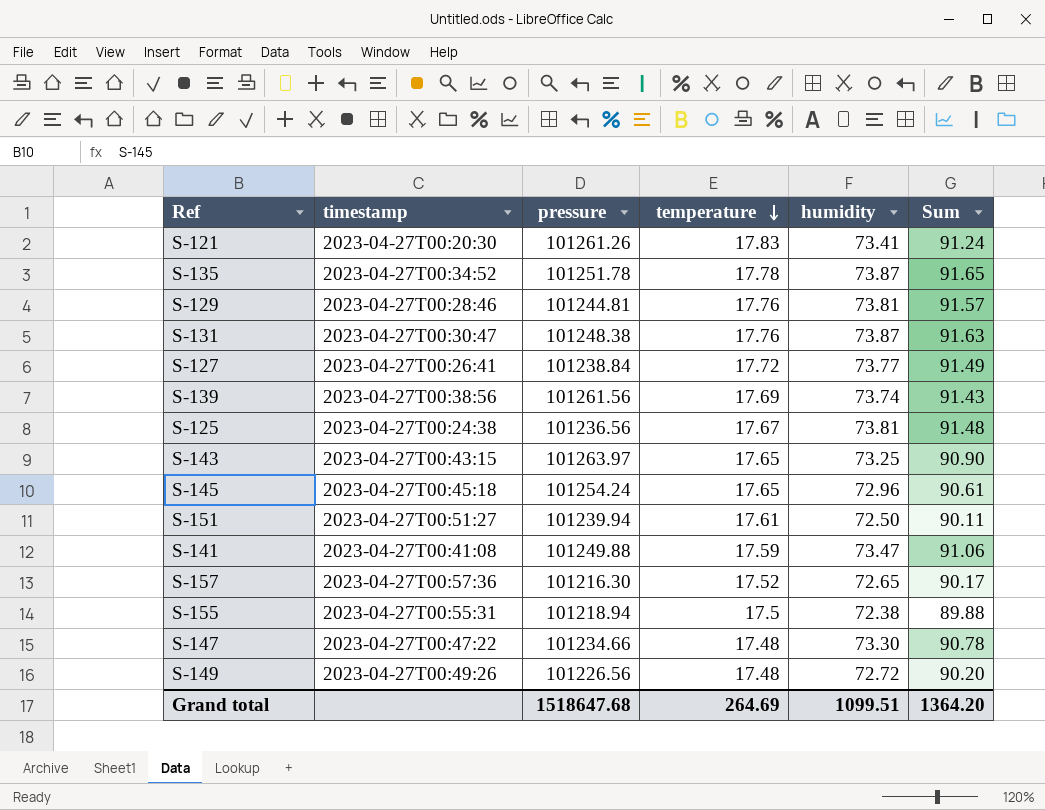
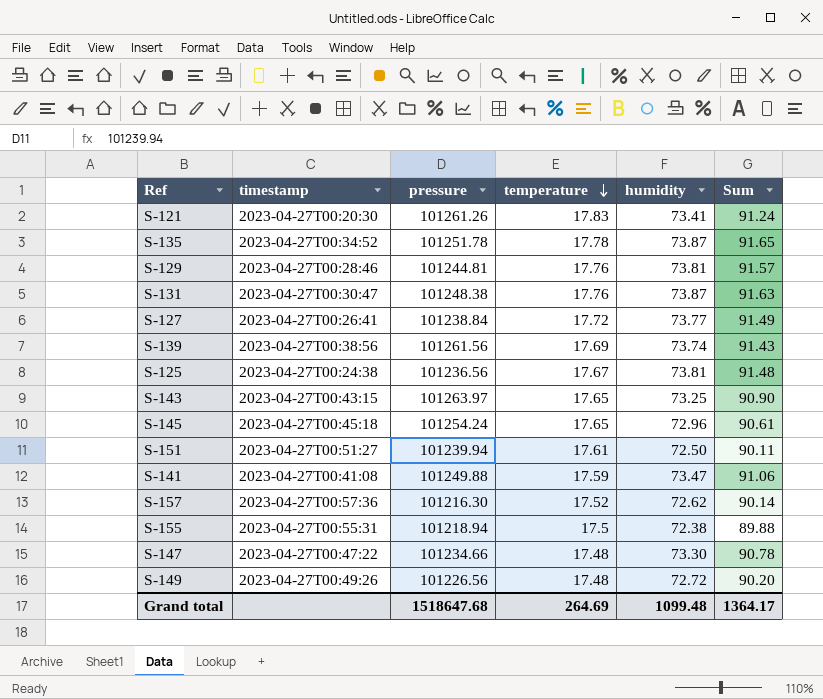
S-157 | humidity: 72.65 -> 72.62
S-157 | Sum: 90.17 -> 90.14
Grand total | humidity: 1099.51 -> 1099.48
Grand total | Sum: 1364.20 -> 1364.17

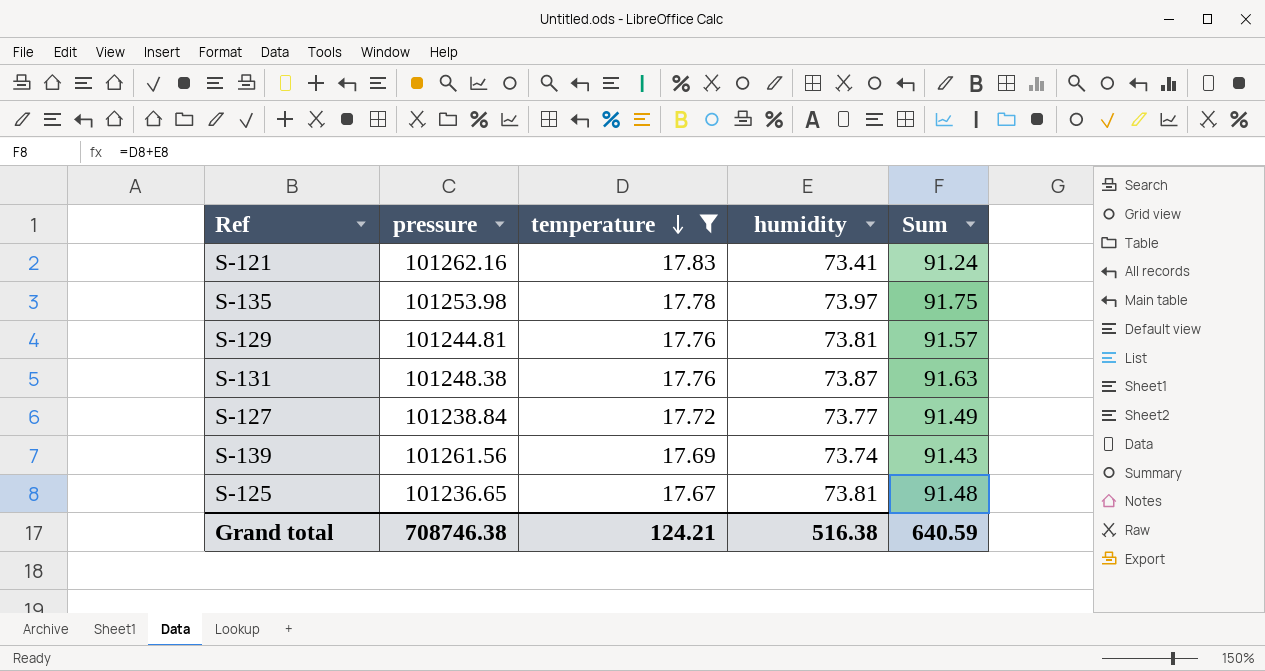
filter: none -> temperature >= 17.67
column timestamp | position: 2 -> none
S-121 | pressure: 101261.26 -> 101262.16
S-135 | pressure: 101251.78 -> 101253.98
S-135 | humidity: 73.87 -> 73.97
S-135 | Sum: 91.65 -> 91.75
S-125 | pressure: 101236.56 -> 101236.65
Grand total | pressure: 1518647.68 -> 708746.38
Grand total | temperature: 264.69 -> 124.21
Grand total | humidity: 1099.48 -> 516.38
Grand total | Sum: 1364.17 -> 640.59

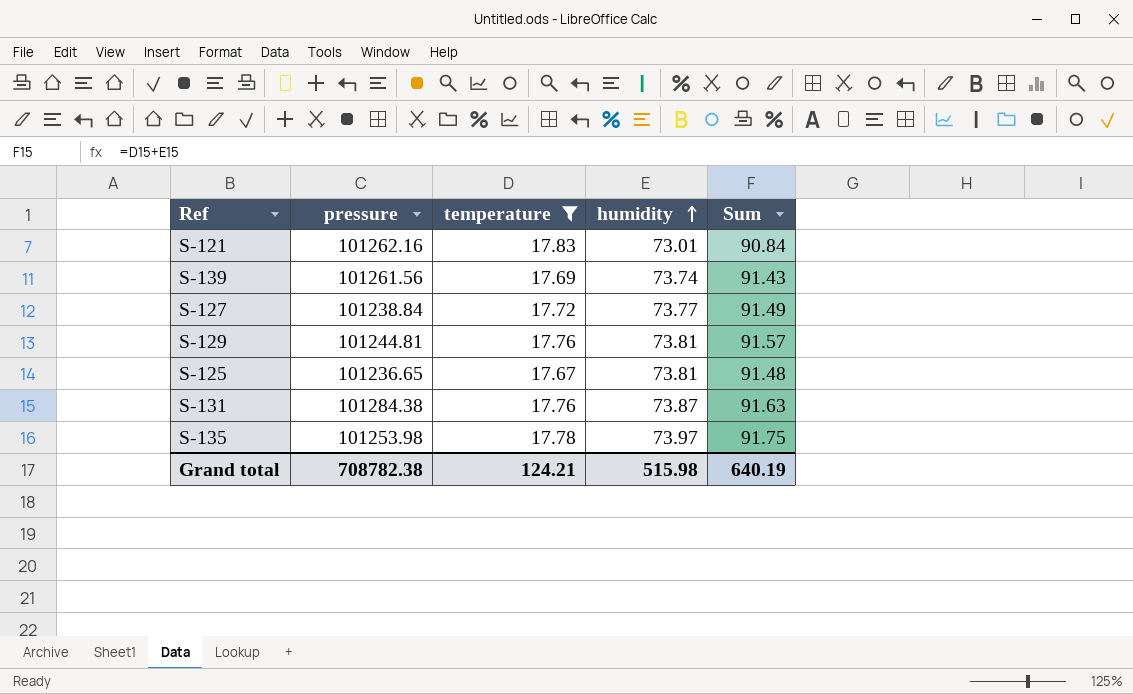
row order: temperature descending -> humidity ascending
S-121 | humidity: 73.41 -> 73.01
S-121 | Sum: 91.24 -> 90.84
S-131 | pressure: 101248.38 -> 101284.38
Grand total | pressure: 708746.38 -> 708782.38
Grand total | humidity: 516.38 -> 515.98
Grand total | Sum: 640.59 -> 640.19

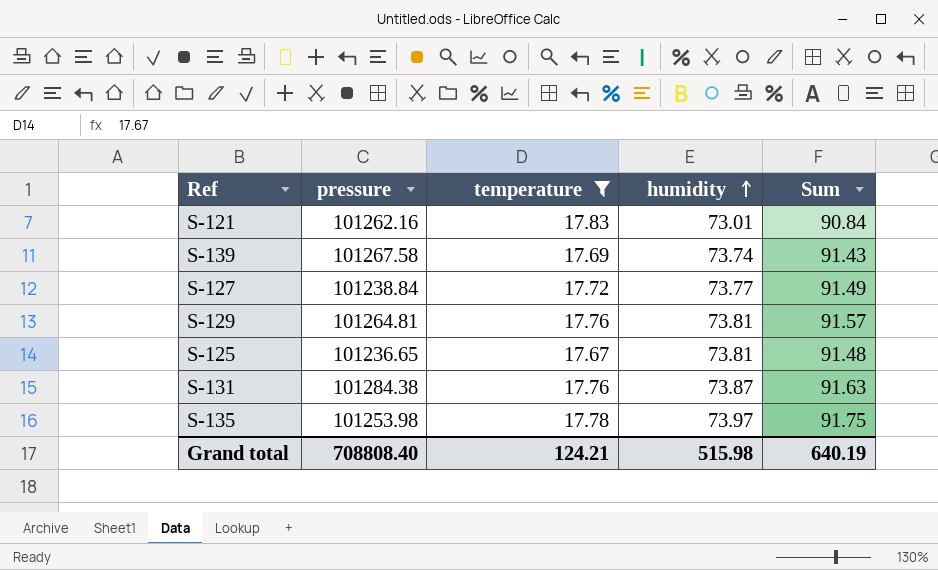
S-139 | pressure: 101261.56 -> 101267.58
S-129 | pressure: 101244.81 -> 101264.81
Grand total | pressure: 708782.38 -> 708808.40

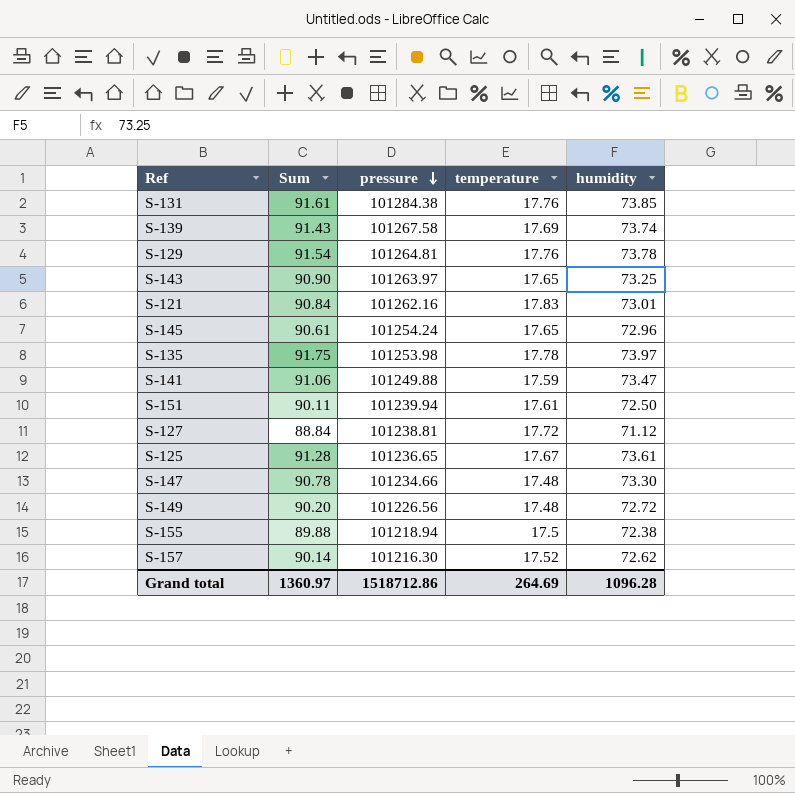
filter: temperature >= 17.67 -> none
row order: humidity ascending -> pressure descending
column Sum | position: 5 -> 2
S-131 | Sum: 91.63 -> 91.61
S-131 | humidity: 73.87 -> 73.85
S-129 | Sum: 91.57 -> 91.54
S-129 | humidity: 73.81 -> 73.78
S-127 | Sum: 91.49 -> 88.84
S-127 | pressure: 101238.84 -> 101238.81
S-127 | humidity: 73.77 -> 71.12
S-125 | Sum: 91.48 -> 91.28
S-125 | humidity: 73.81 -> 73.61
Grand total | Sum: 640.19 -> 1360.97
Grand total | pressure: 708808.40 -> 1518712.86
Grand total | temperature: 124.21 -> 264.69
Grand total | humidity: 515.98 -> 1096.28

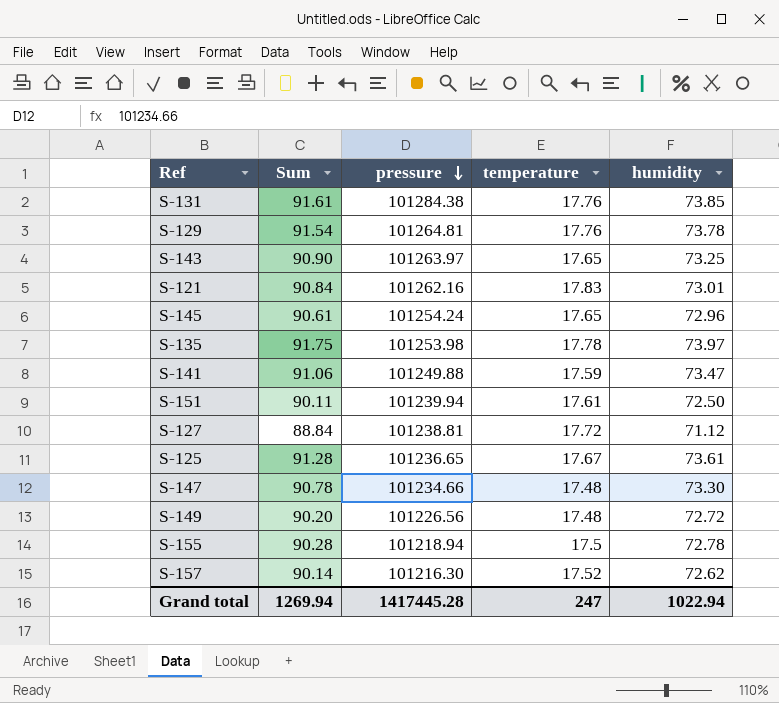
row S-139: 91.43 | 101267.58 | 17.69 | 73.74 -> none
S-155 | Sum: 89.88 -> 90.28
S-155 | humidity: 72.38 -> 72.78
Grand total | Sum: 1360.97 -> 1269.94
Grand total | pressure: 1518712.86 -> 1417445.28
Grand total | temperature: 264.69 -> 247
Grand total | humidity: 1096.28 -> 1022.94

